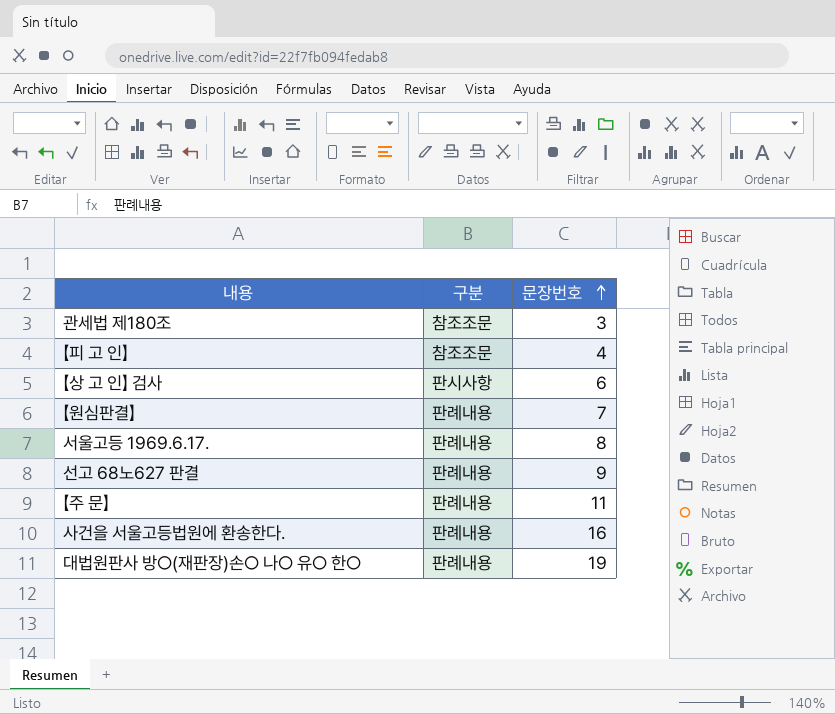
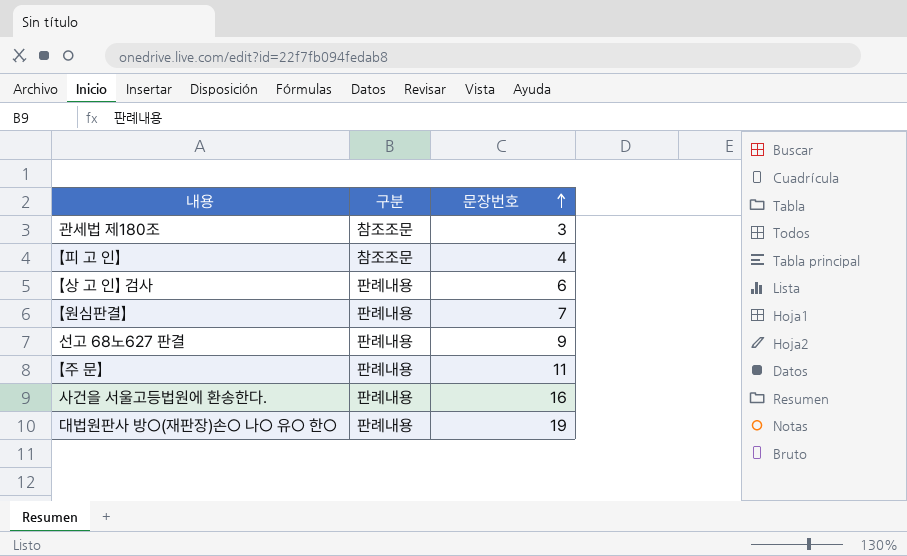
row 서울고등 1969.6.17.: 판례내용 | 8 -> none
【상 고 인】 검사 | 구분: 판시사항 -> 판례내용

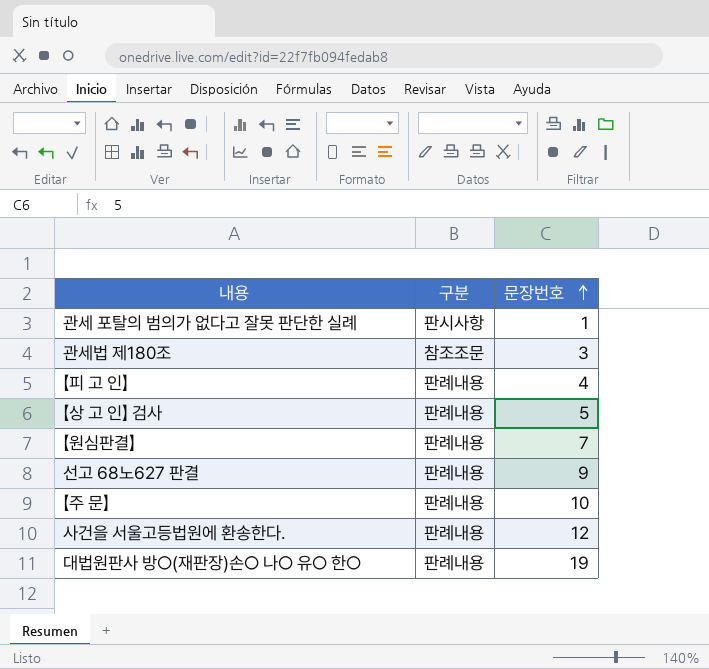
row 관세 포탈의 범의가 없다고 잘못 판단한 실례: none -> 판시사항 | 1
【피 고 인】 | 구분: 참조조문 -> 판례내용
【상 고 인】 검사 | 문장번호: 6 -> 5
【주 문】 | 문장번호: 11 -> 10
사건을 서울고등법원에 환송한다. | 문장번호: 16 -> 12

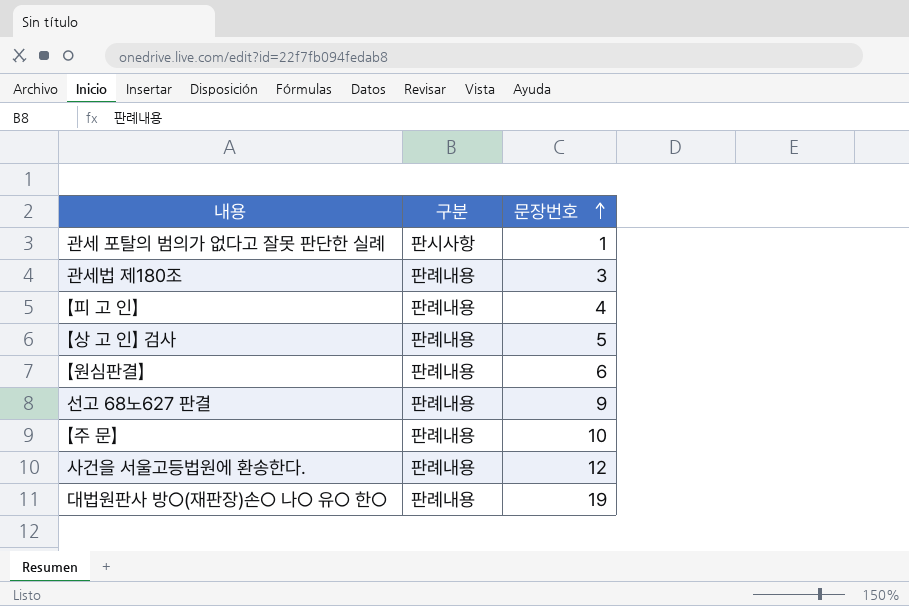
관세법 제180조 | 구분: 참조조문 -> 판례내용
【원심판결】 | 문장번호: 7 -> 6

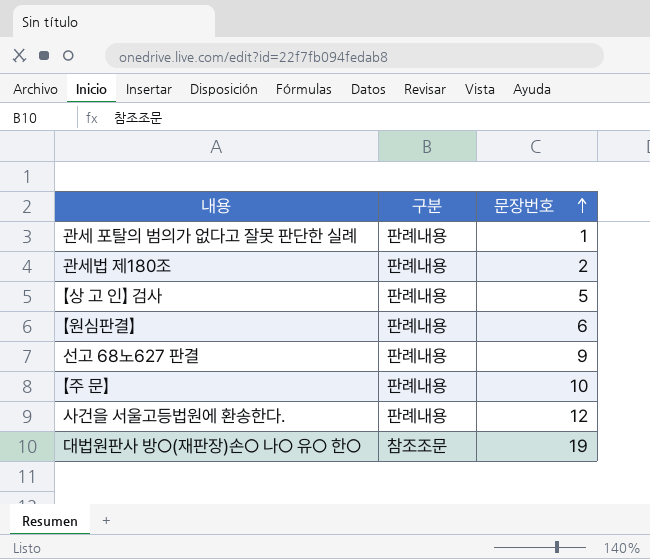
row 【피 고 인】: 판례내용 | 4 -> none
관세 포탈의 범의가 없다고 잘못 판단한 실례 | 구분: 판시사항 -> 판례내용
관세법 제180조 | 문장번호: 3 -> 2
대법원판사 방○(재판장)손○ 나○ 유○ 한○ | 구분: 판례내용 -> 참조조문

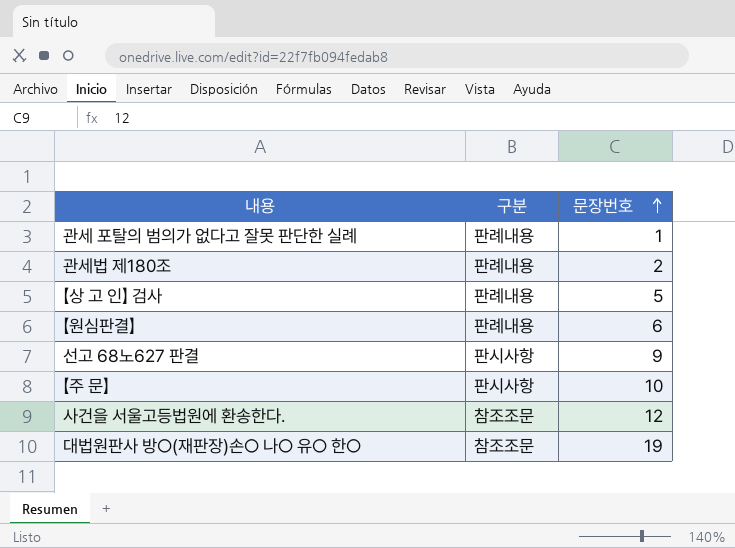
선고 68노627 판결 | 구분: 판례내용 -> 판시사항
【주 문】 | 구분: 판례내용 -> 판시사항
사건을 서울고등법원에 환송한다. | 구분: 판례내용 -> 참조조문

